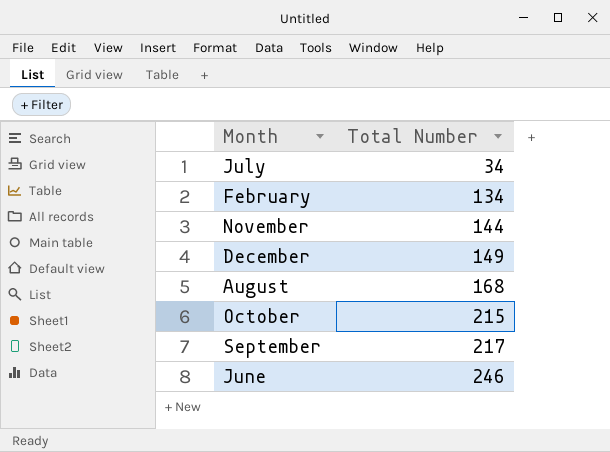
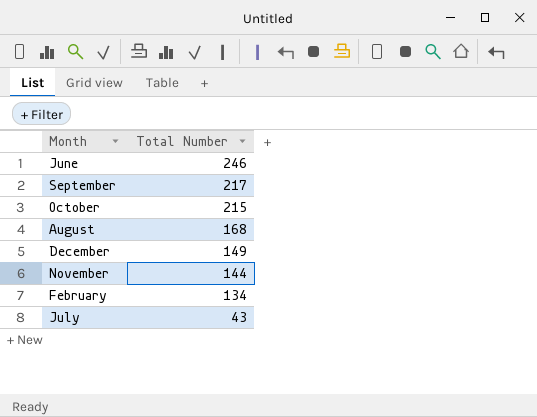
row order: Total Number ascending -> Total Number descending
July | Total Number: 34 -> 43

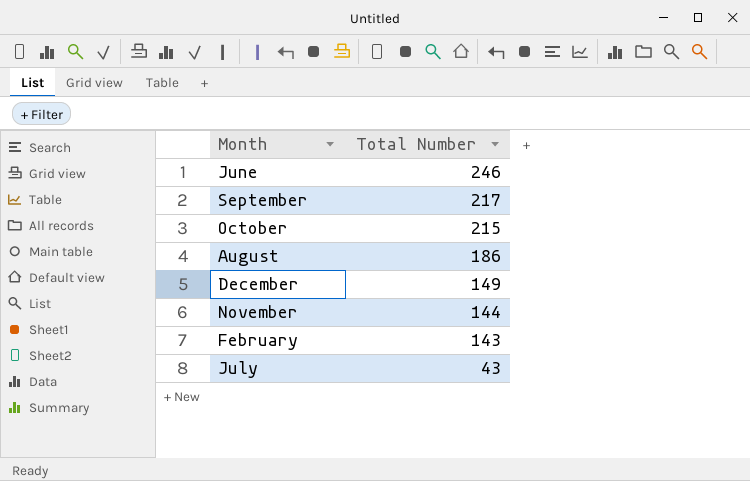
August | Total Number: 168 -> 186
February | Total Number: 134 -> 143

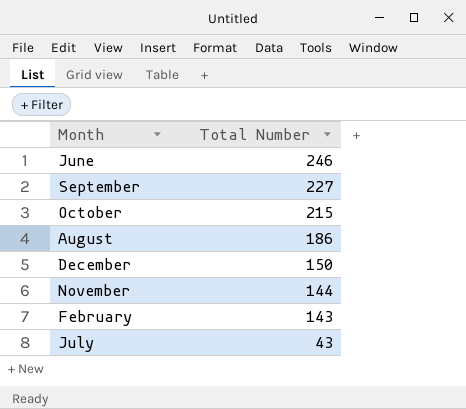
September | Total Number: 217 -> 227
December | Total Number: 149 -> 150

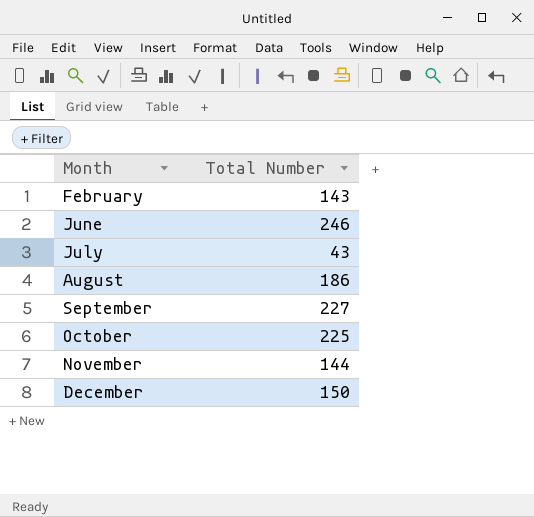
row order: Total Number descending -> Month ascending
October | Total Number: 215 -> 225

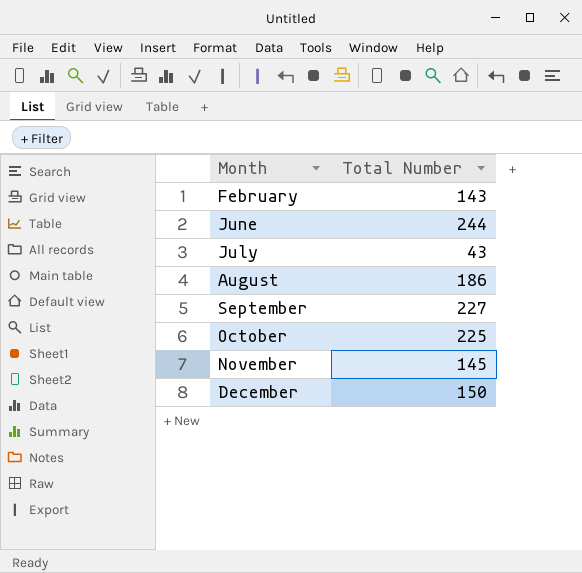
June | Total Number: 246 -> 244
November | Total Number: 144 -> 145

